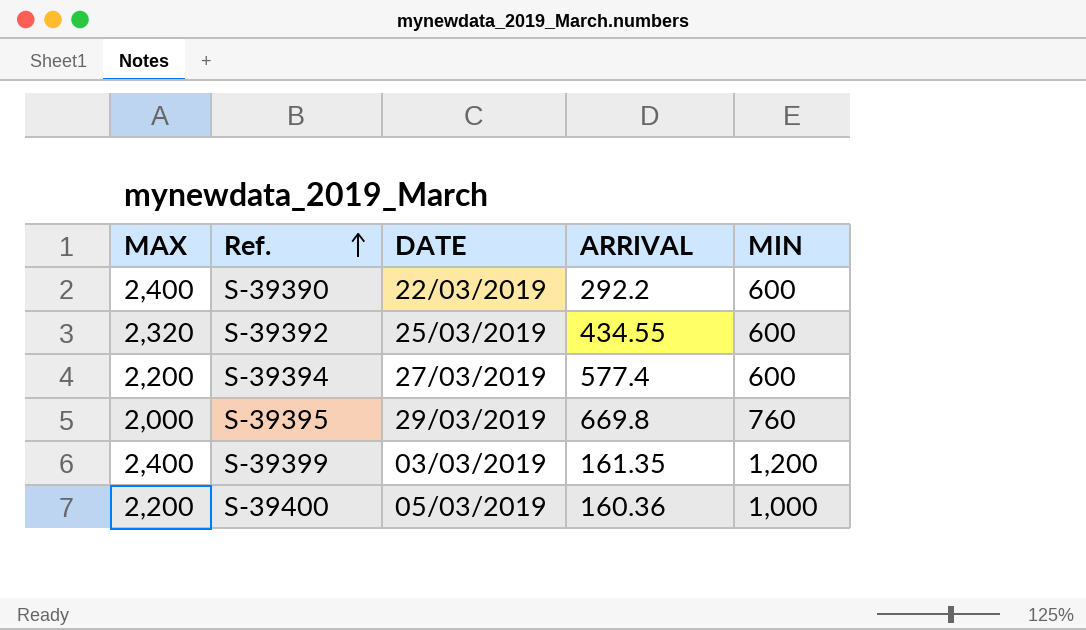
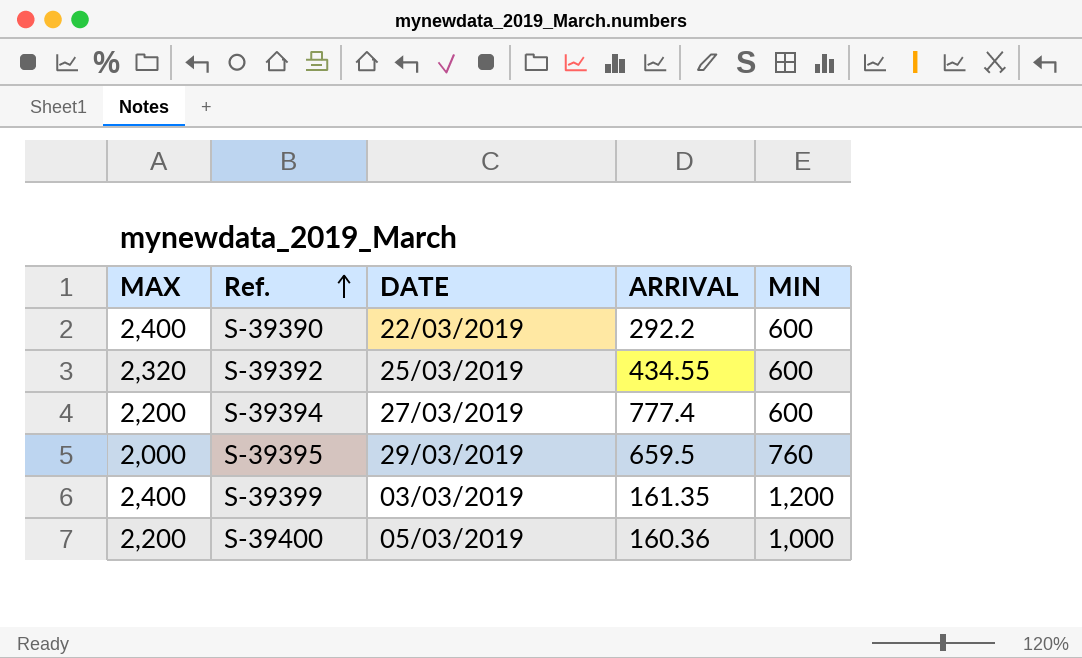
S-39394 | ARRIVAL: 577.4 -> 777.4
S-39395 | ARRIVAL: 669.8 -> 659.5

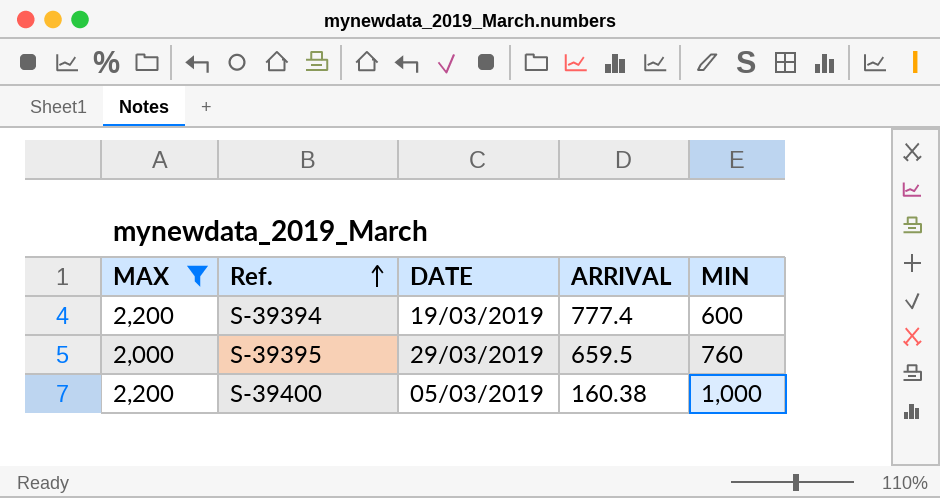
filter: none -> MAX <= 2,200
S-39394 | DATE: 27/03/2019 -> 19/03/2019
S-39400 | ARRIVAL: 160.36 -> 160.38

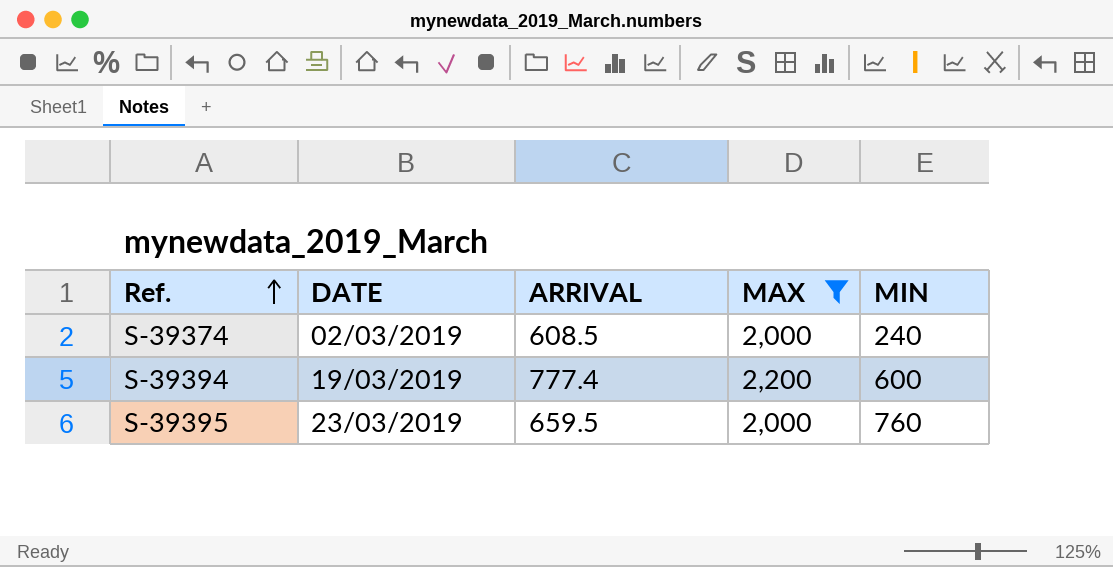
column MAX | position: 1 -> 4
row S-39400: 2,200 | 05/03/2019 | 160.38 | 1,000 -> none
row S-39374: none -> 02/03/2019 | 608.5 | 2,000 | 240
S-39395 | DATE: 29/03/2019 -> 23/03/2019

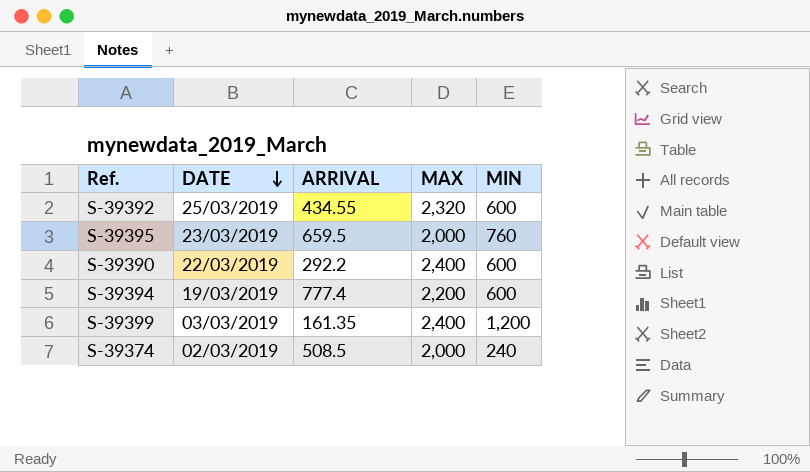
filter: MAX <= 2,200 -> none
row order: Ref. ascending -> DATE descending
S-39374 | ARRIVAL: 608.5 -> 508.5

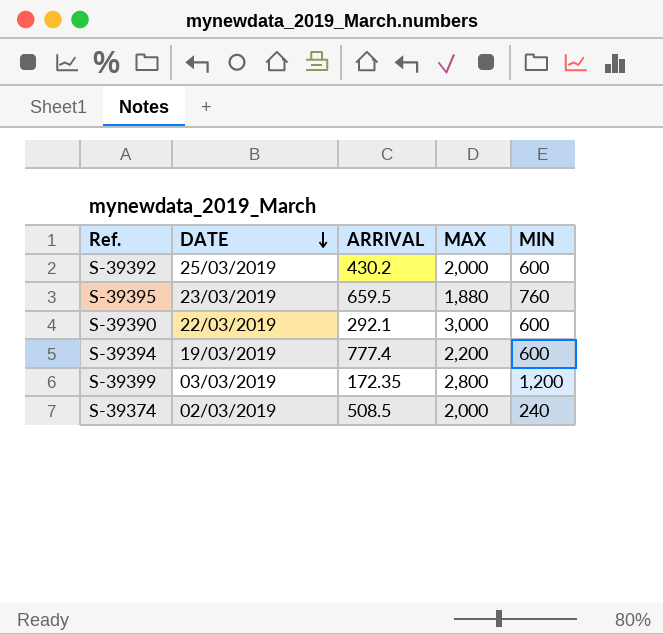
S-39392 | ARRIVAL: 434.55 -> 430.2
S-39392 | MAX: 2,320 -> 2,000
S-39395 | MAX: 2,000 -> 1,880
S-39390 | ARRIVAL: 292.2 -> 292.1
S-39390 | MAX: 2,400 -> 3,000
S-39399 | ARRIVAL: 161.35 -> 172.35
S-39399 | MAX: 2,400 -> 2,800

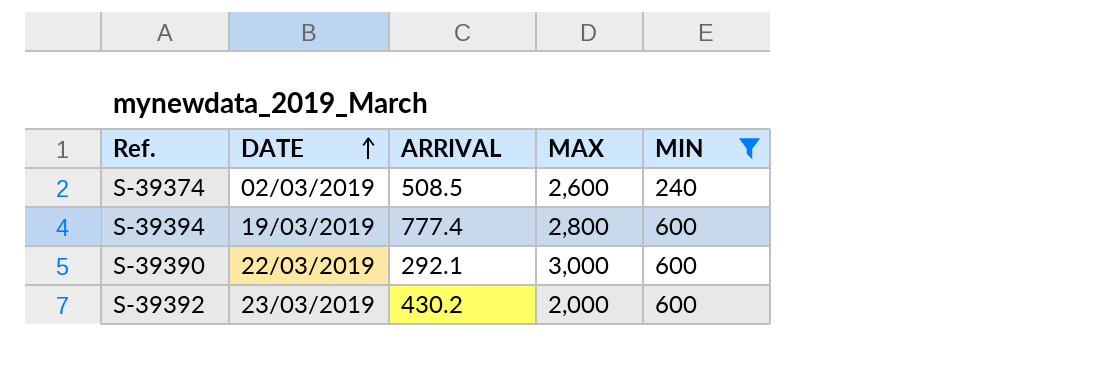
filter: none -> MIN <= 600
row order: DATE descending -> DATE ascending
S-39374 | MAX: 2,000 -> 2,600
S-39394 | MAX: 2,200 -> 2,800
S-39392 | DATE: 25/03/2019 -> 23/03/2019

